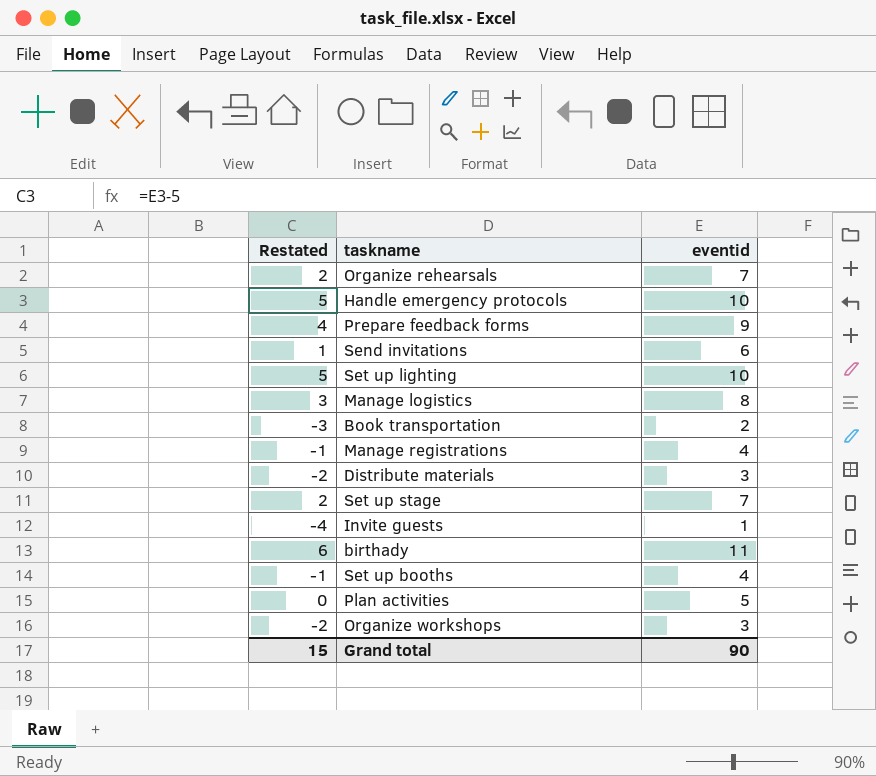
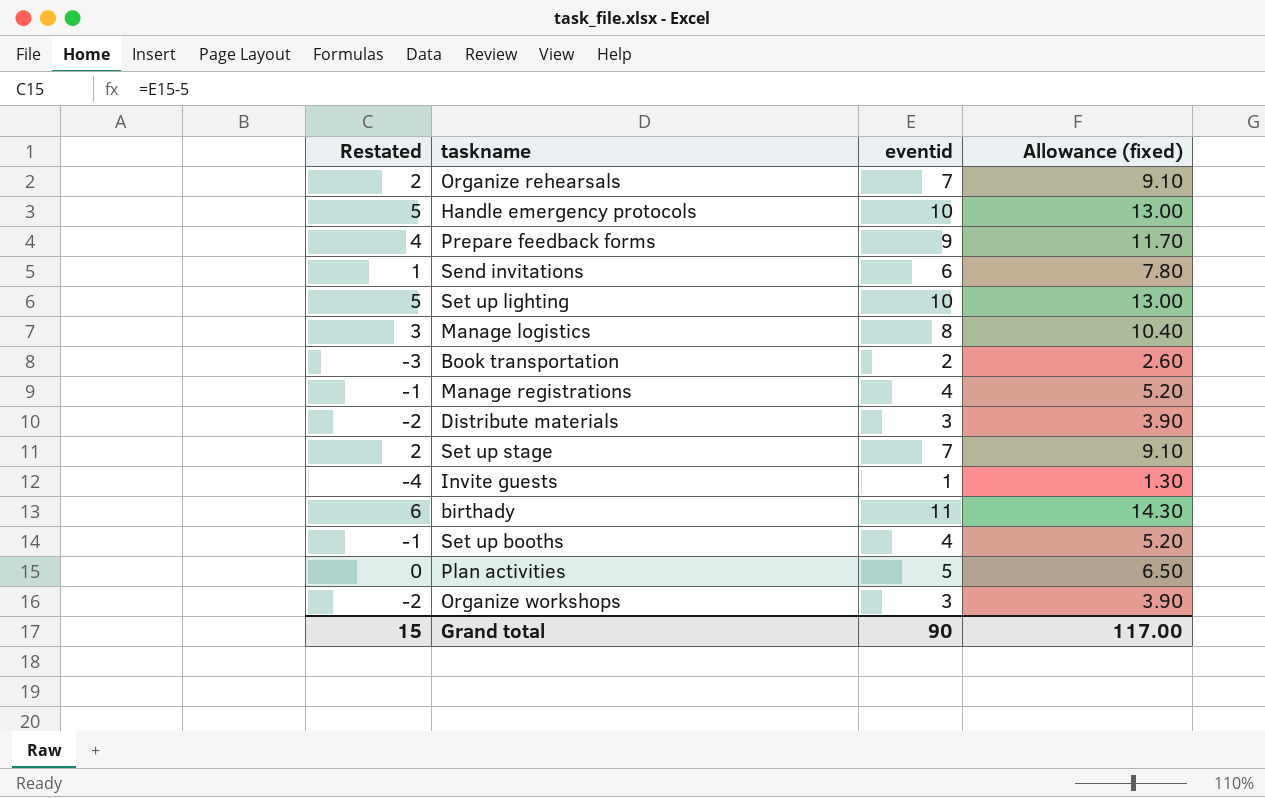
column Allowance (fixed) | formula: none -> [eventid] * 1.3

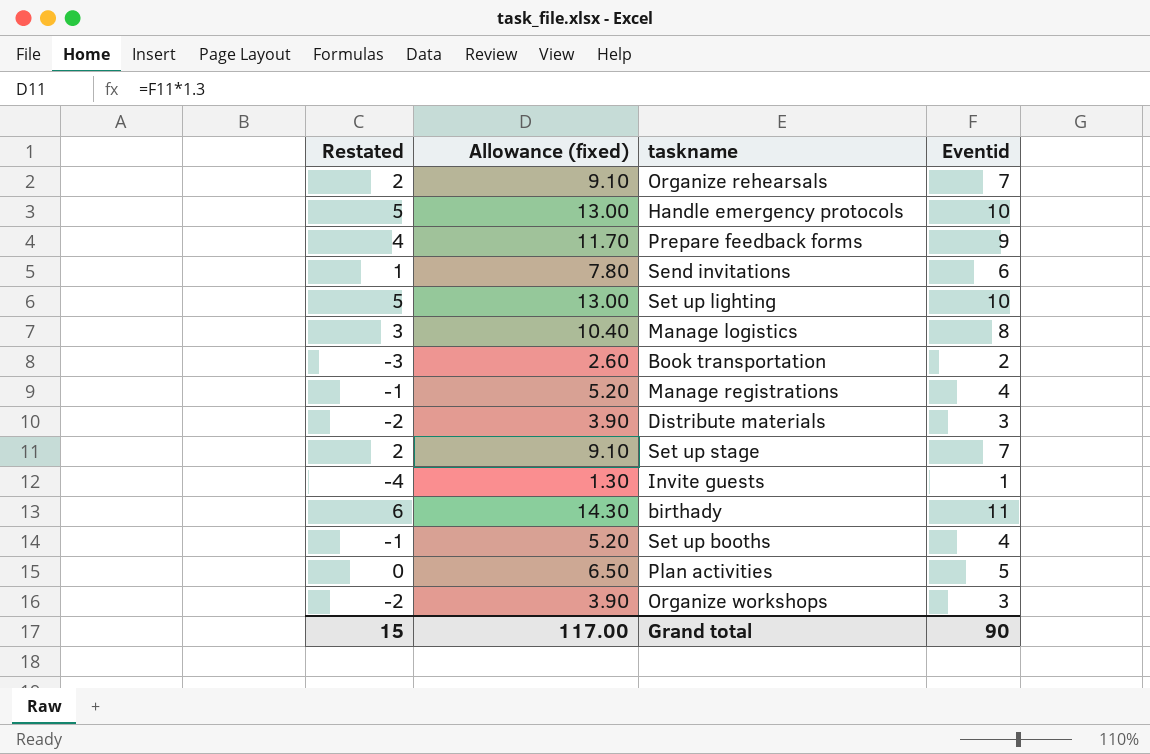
column Allowance (fixed) | position: 4 -> 2
column name: eventid -> Eventid

